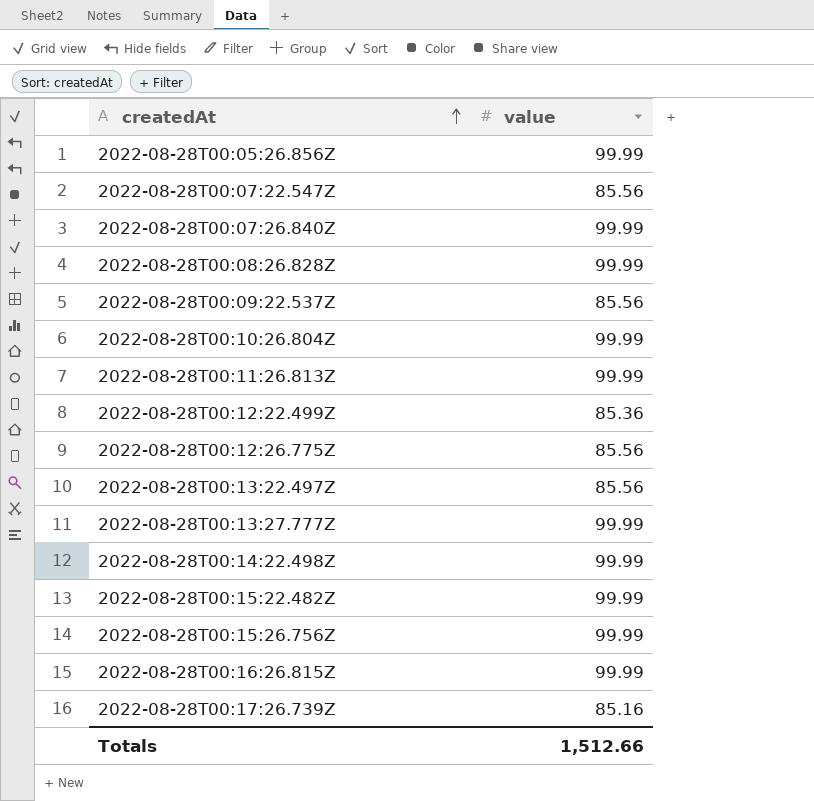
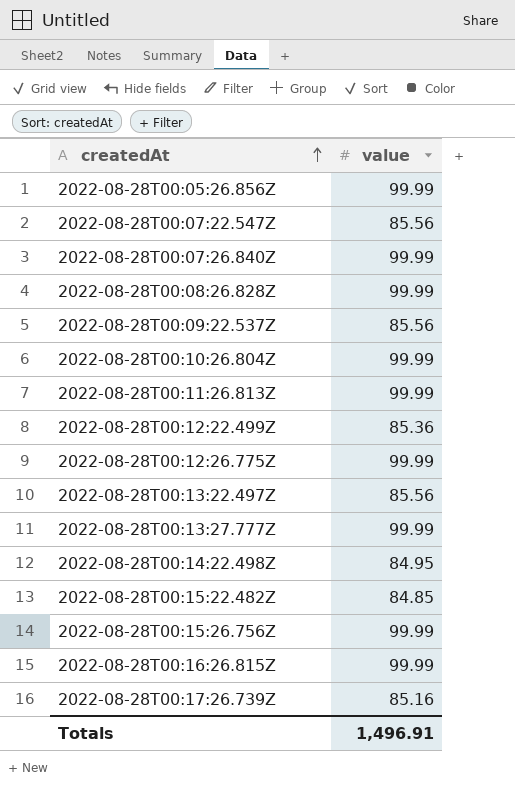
2022-08-28T00:12:26.775Z | value: 85.56 -> 99.99
2022-08-28T00:14:22.498Z | value: 99.99 -> 84.95
2022-08-28T00:15:22.482Z | value: 99.99 -> 84.85
Totals | value: 1,512.66 -> 1,496.91

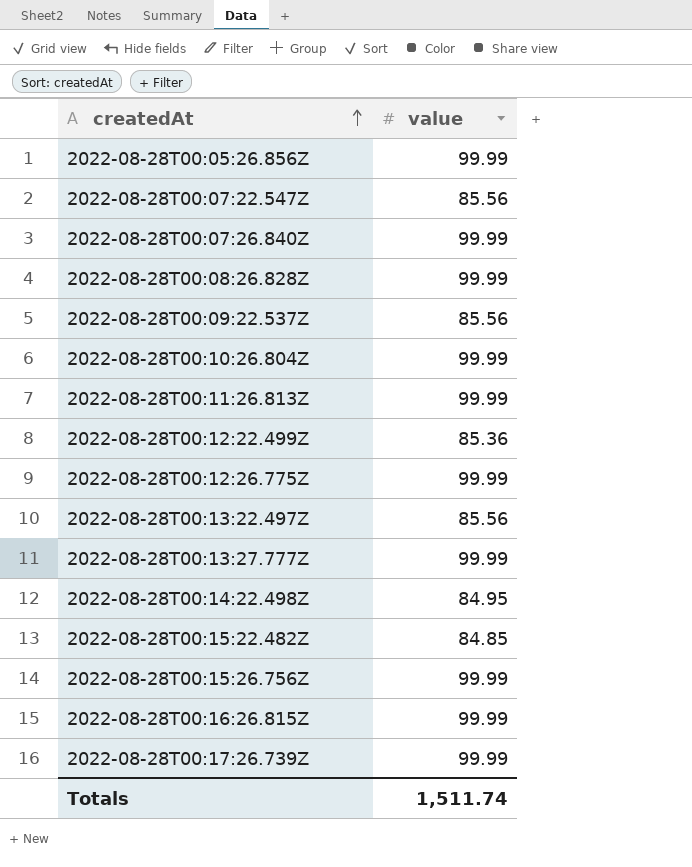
2022-08-28T00:17:26.739Z | value: 85.16 -> 99.99
Totals | value: 1,496.91 -> 1,511.74

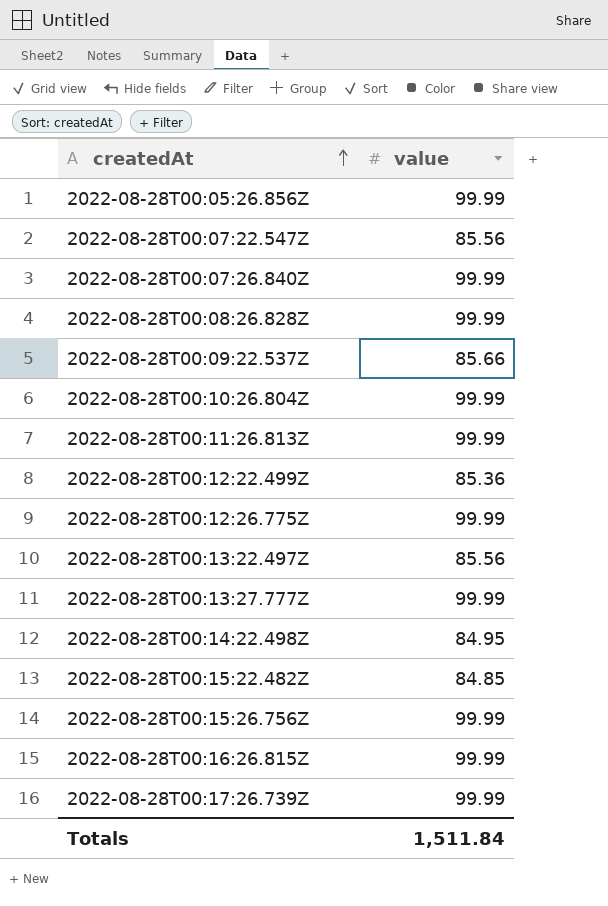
2022-08-28T00:09:22.537Z | value: 85.56 -> 85.66
Totals | value: 1,511.74 -> 1,511.84

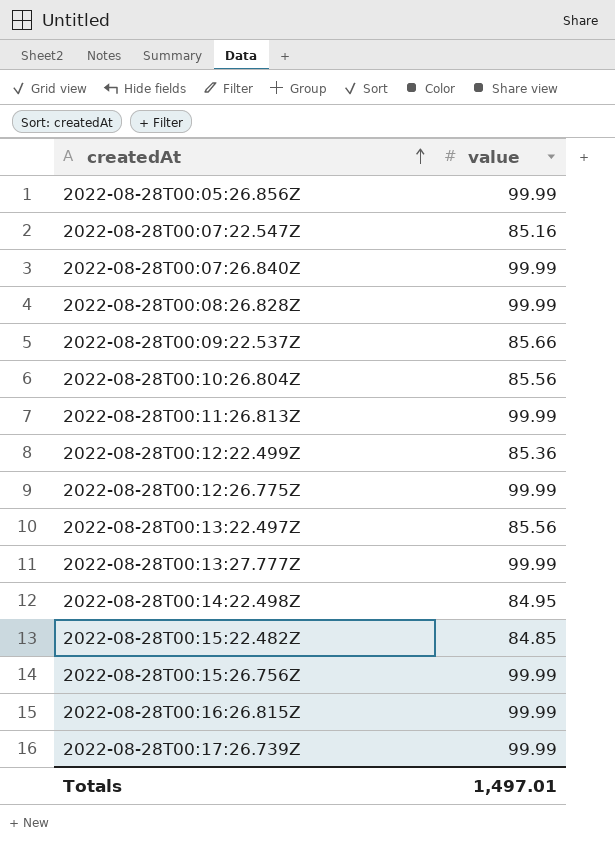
2022-08-28T00:07:22.547Z | value: 85.56 -> 85.16
2022-08-28T00:10:26.804Z | value: 99.99 -> 85.56
Totals | value: 1,511.84 -> 1,497.01

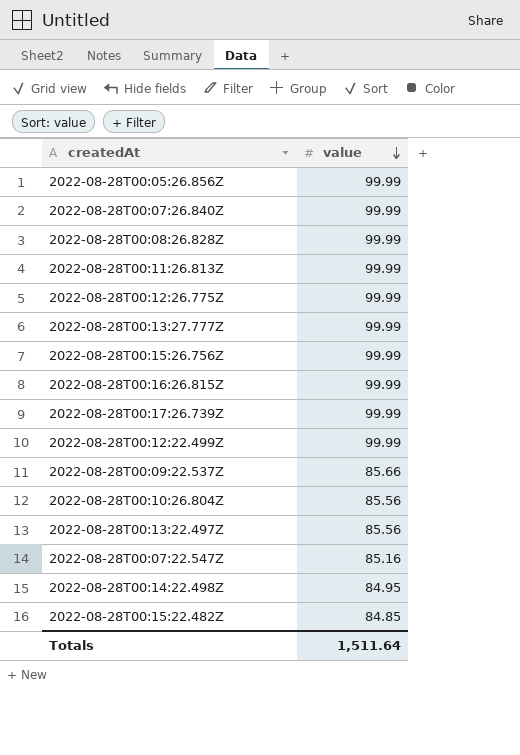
row order: createdAt ascending -> value descending
2022-08-28T00:12:22.499Z | value: 85.36 -> 99.99
Totals | value: 1,497.01 -> 1,511.64

